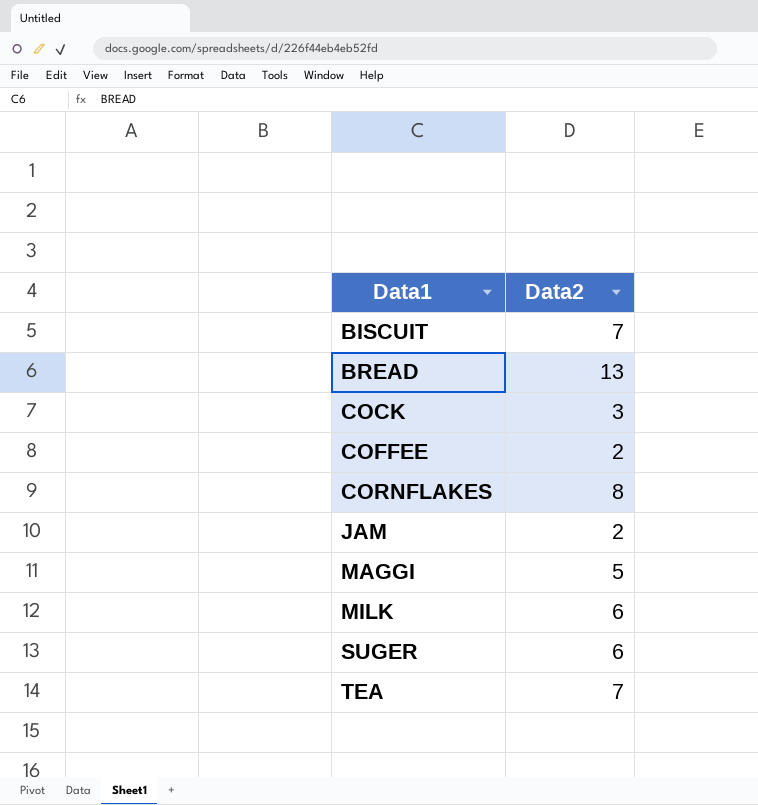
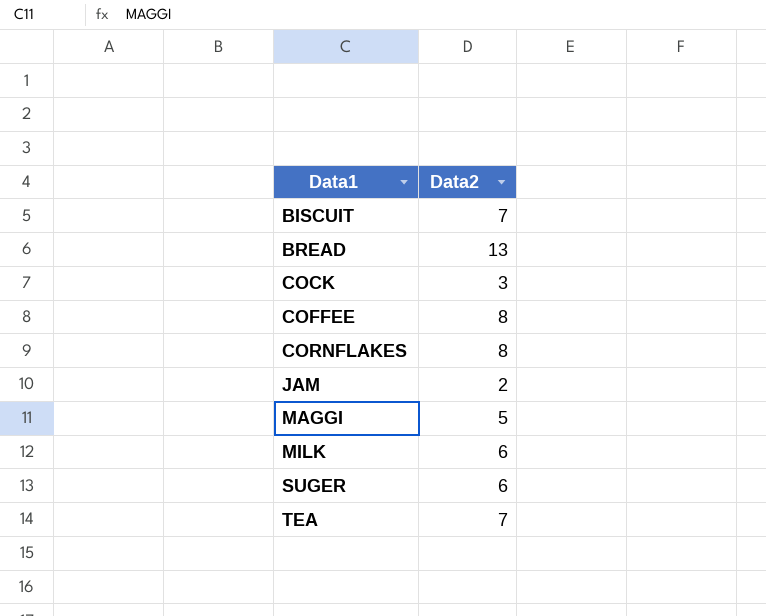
COFFEE | Data2: 2 -> 8

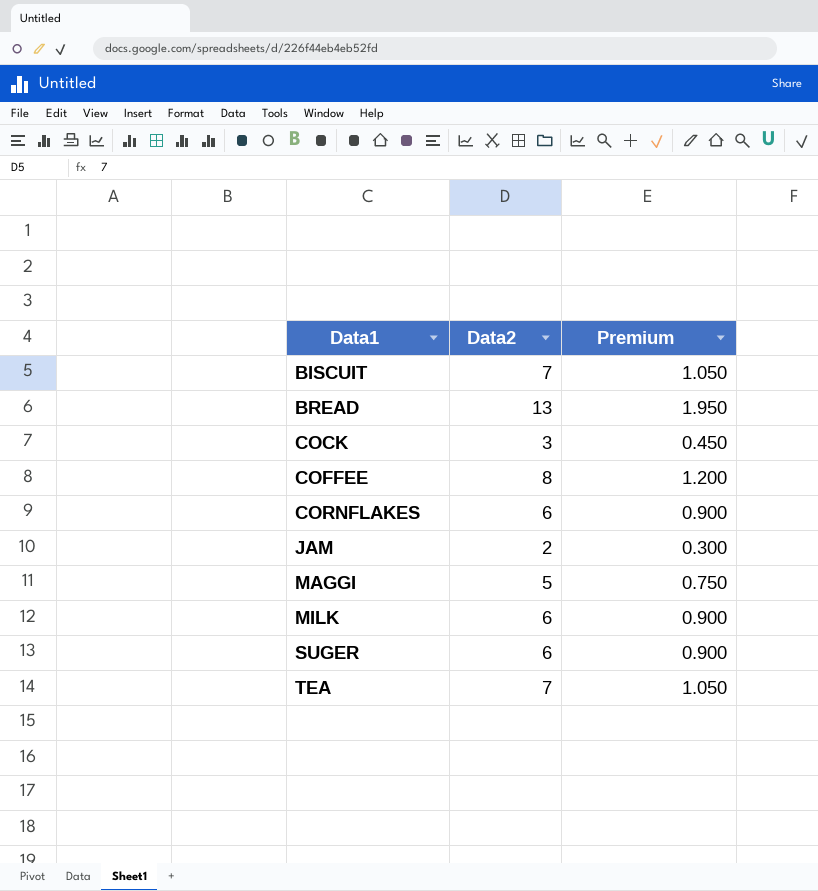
column Premium | formula: none -> [Data2] * 0.15
CORNFLAKES | Data2: 8 -> 6

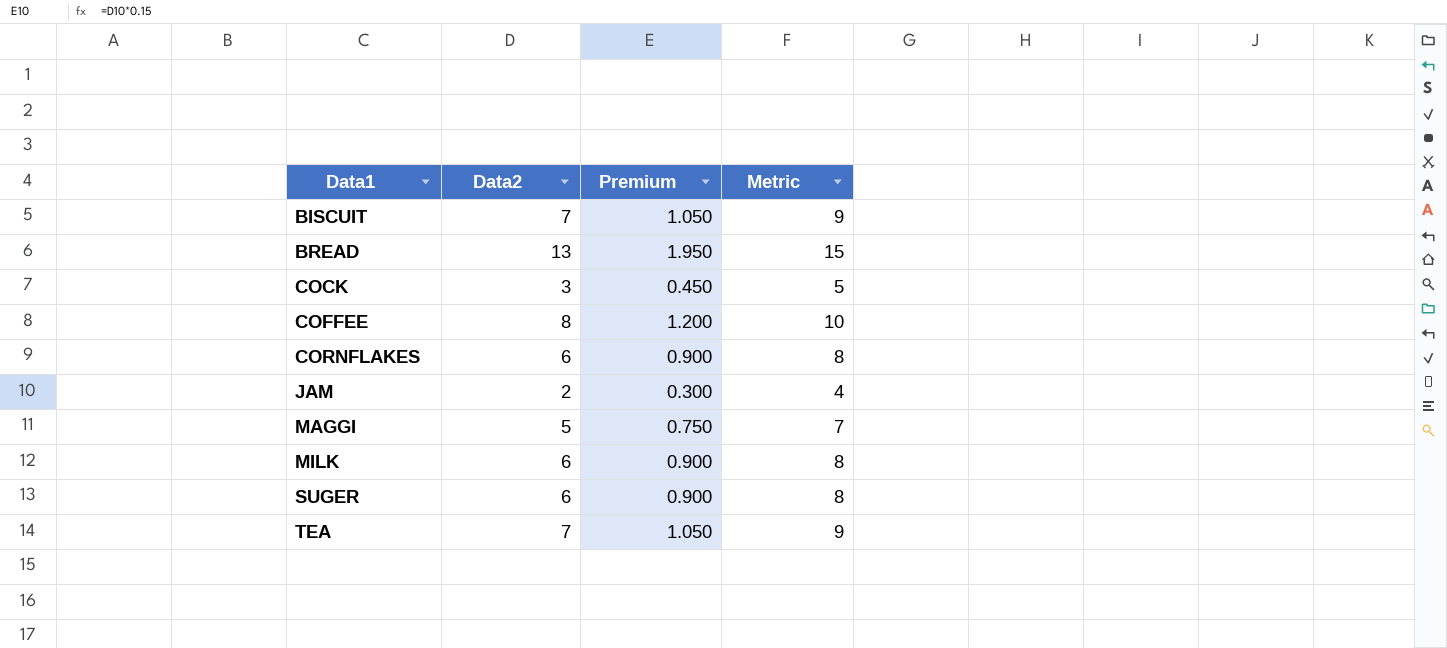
column Metric | formula: none -> [Data2] + 2

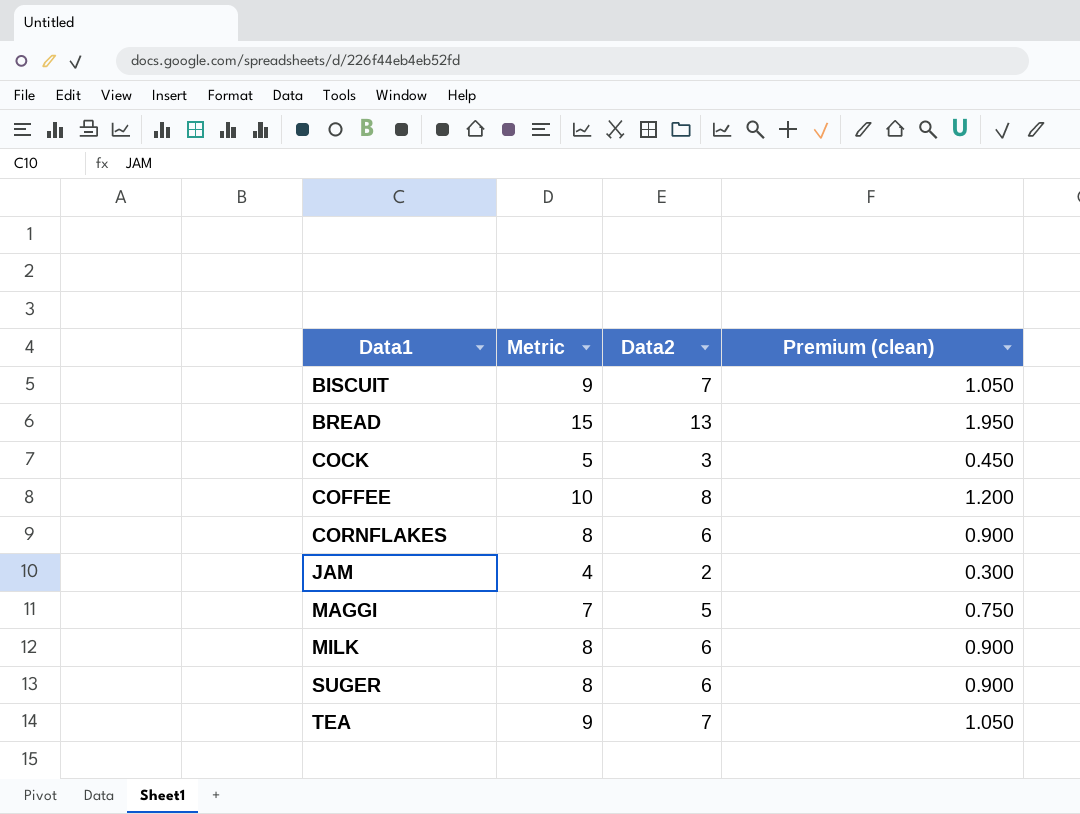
column Metric | position: 4 -> 2
column name: Premium -> Premium (clean)

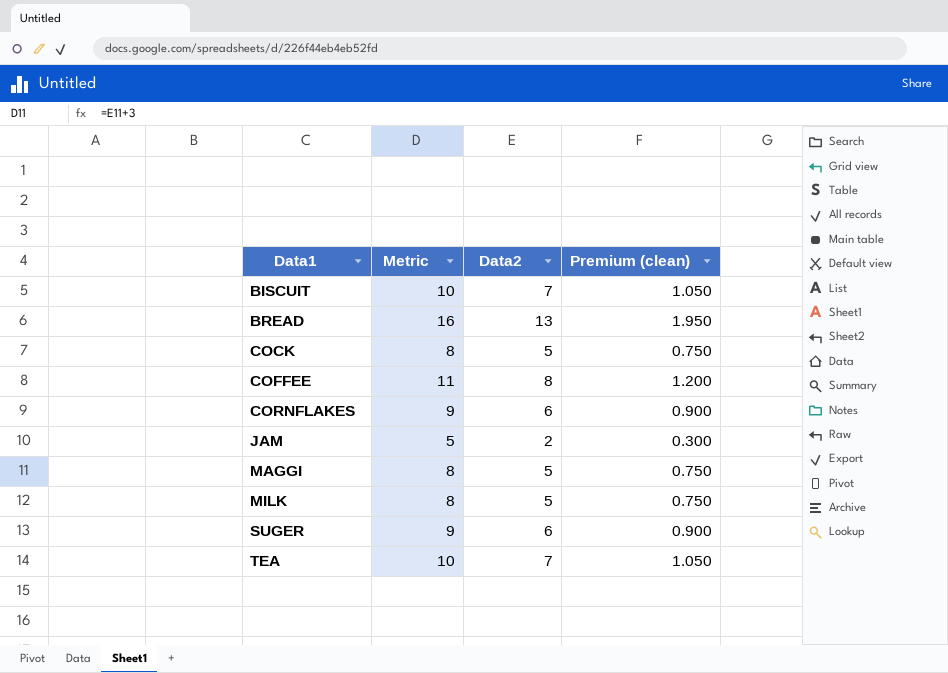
column Metric | formula: [Data2] + 2 -> [Data2] + 3
COCK | Data2: 3 -> 5
COCK | Premium (clean): 0.450 -> 0.750
MILK | Data2: 6 -> 5
MILK | Premium (clean): 0.900 -> 0.750

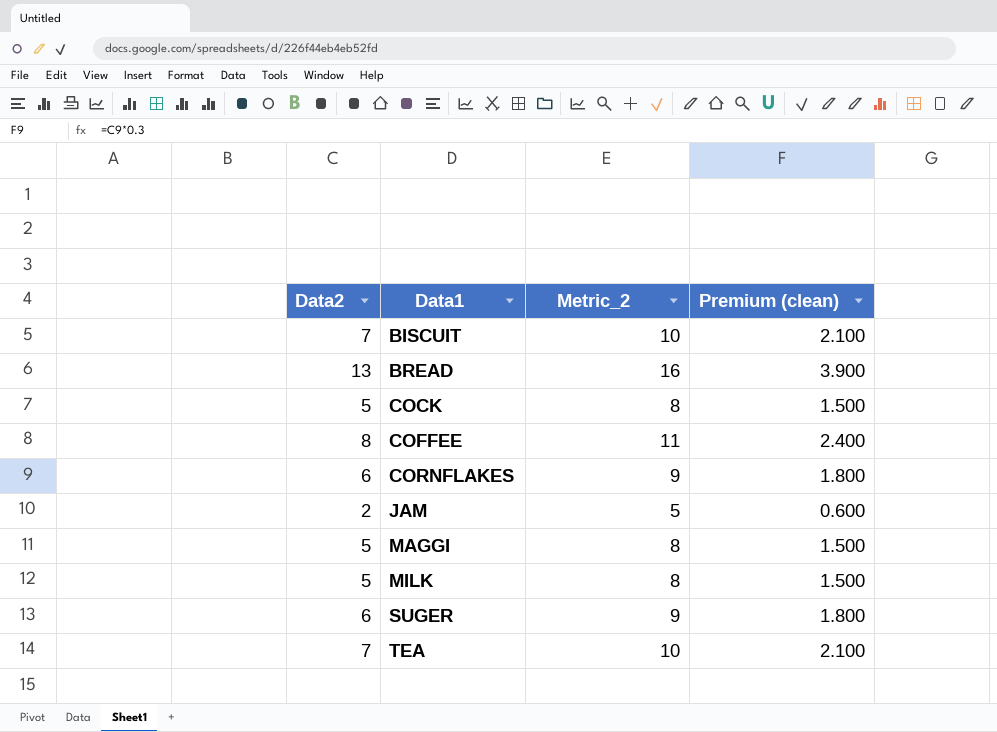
column Data2 | position: 3 -> 1
column name: Metric -> Metric_2
column Premium (clean) | formula: [Data2] * 0.15 -> [Data2] * 0.3

